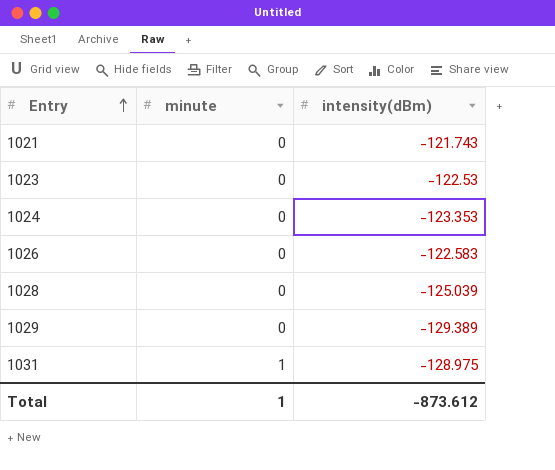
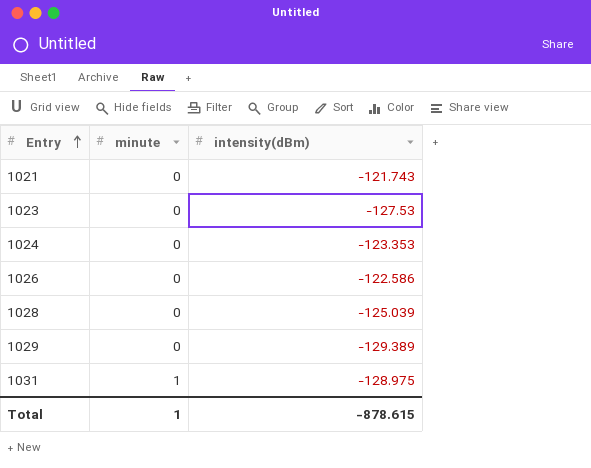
1023 | intensity(dBm): -122.53 -> -127.53
1026 | intensity(dBm): -122.583 -> -122.586
Total | intensity(dBm): -873.612 -> -878.615

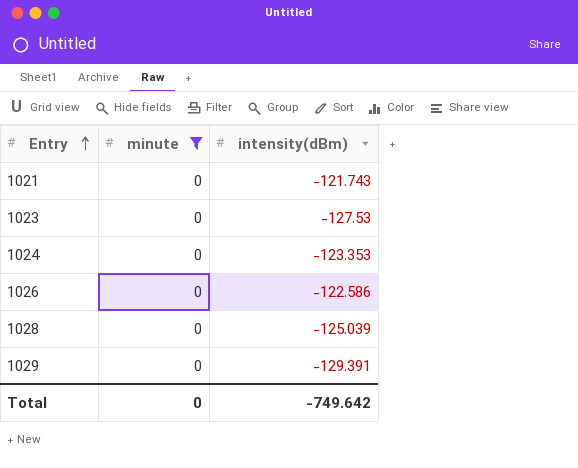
filter: none -> minute = 0
1029 | intensity(dBm): -129.389 -> -129.391
Total | minute: 1 -> 0
Total | intensity(dBm): -878.615 -> -749.642

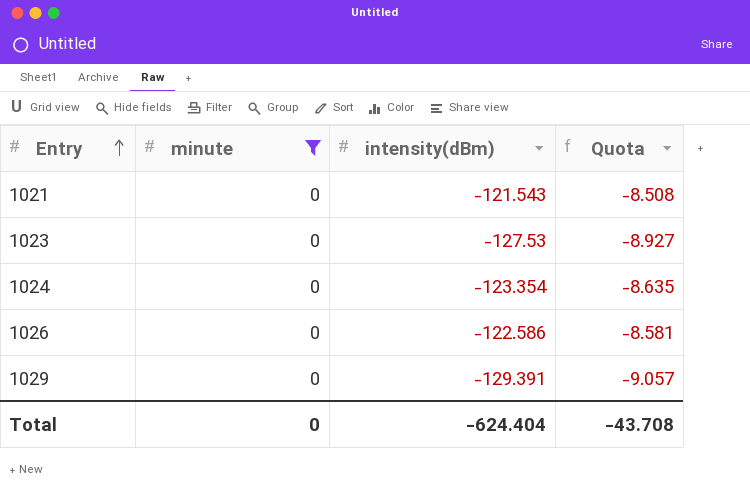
column Quota | formula: none -> [intensity(dBm)] * 0.07
row 1028: 0 | -125.039 -> none
1021 | intensity(dBm): -121.743 -> -121.543
1024 | intensity(dBm): -123.353 -> -123.354
Total | intensity(dBm): -749.642 -> -624.404

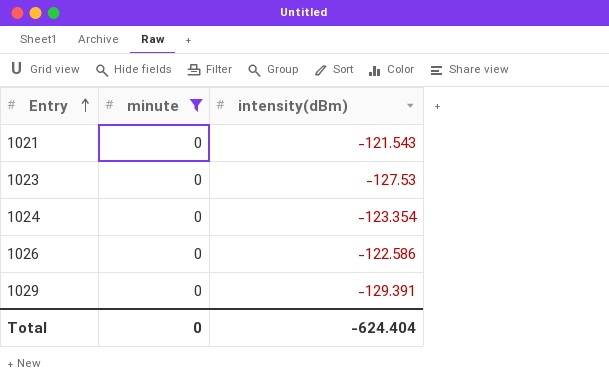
column Quota | formula: [intensity(dBm)] * 0.07 -> none

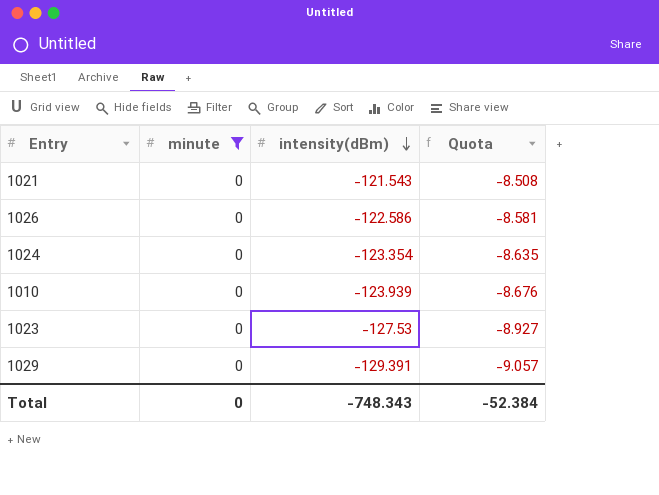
row order: Entry ascending -> intensity(dBm) descending
column Quota | formula: none -> [intensity(dBm)] * 0.07
row 1010: none -> 0 | -123.939 | -8.676
Total | intensity(dBm): -624.404 -> -748.343

